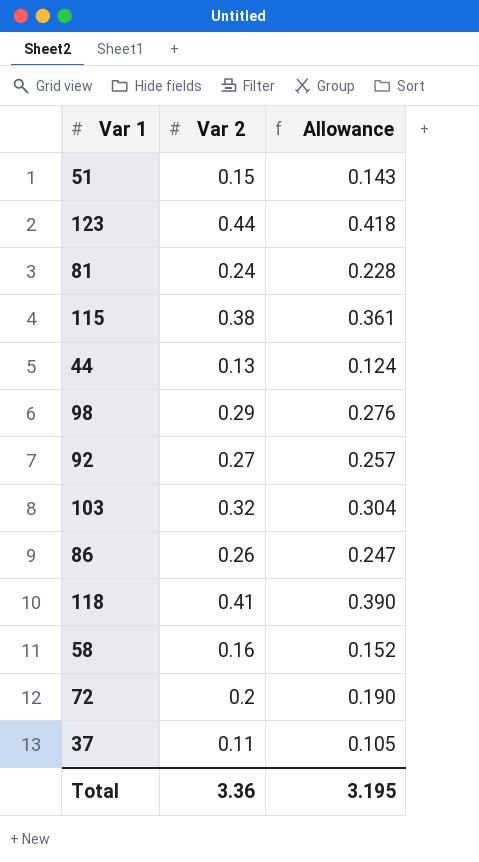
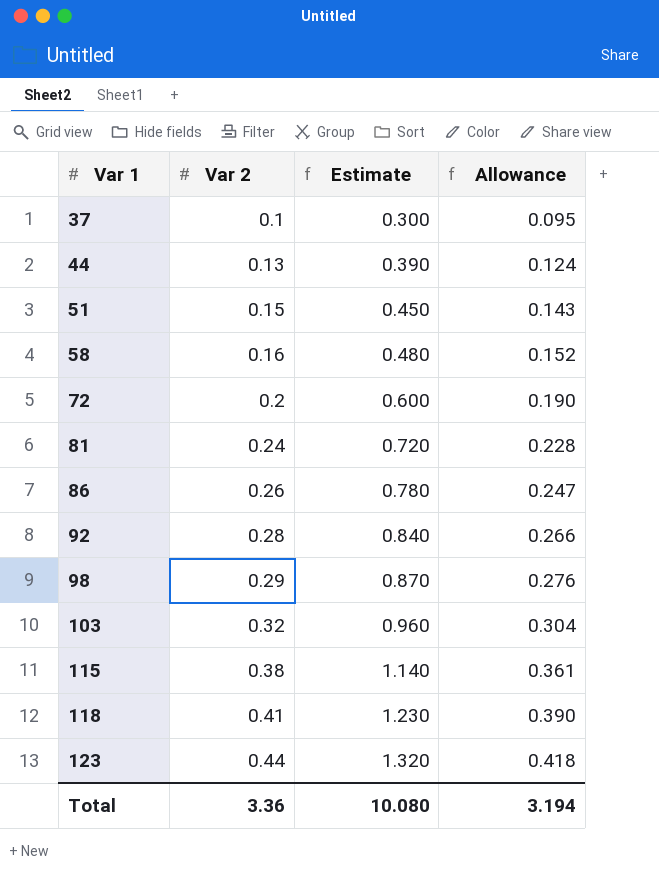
row order: none -> Var 1 ascending
column Estimate | formula: none -> [Var 2] * 3
37 | Var 2: 0.11 -> 0.1
37 | Allowance: 0.105 -> 0.095
92 | Var 2: 0.27 -> 0.28
92 | Allowance: 0.257 -> 0.266
Total | Allowance: 3.195 -> 3.194

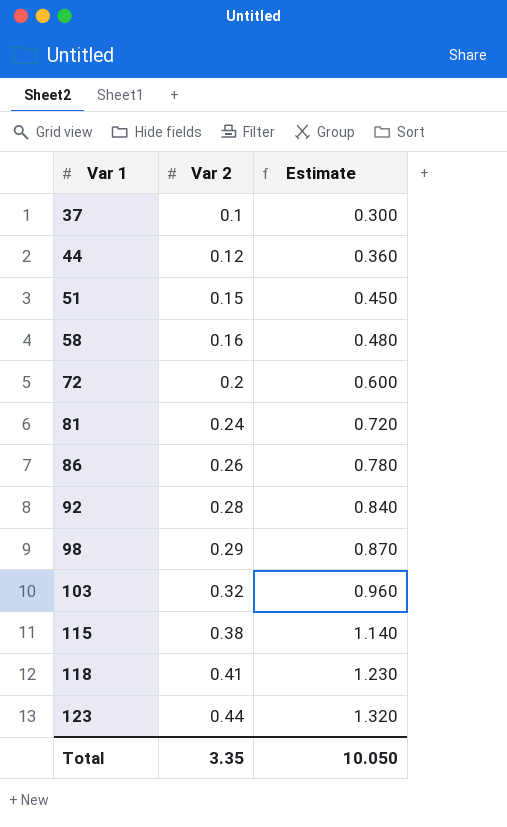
column Allowance | formula: [Var 2] * 0.95 -> none
44 | Var 2: 0.13 -> 0.12
44 | Estimate: 0.390 -> 0.360
Total | Var 2: 3.36 -> 3.35
Total | Estimate: 10.080 -> 10.050

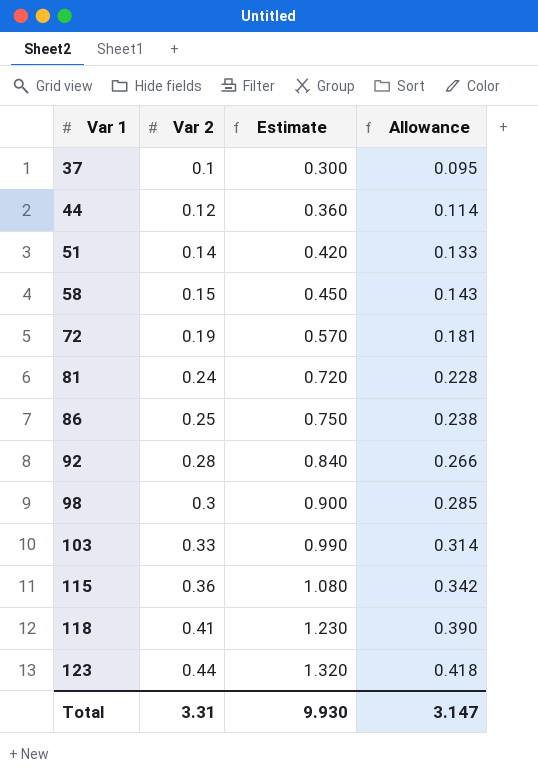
column Allowance | formula: none -> [Var 2] * 0.95
51 | Var 2: 0.15 -> 0.14
51 | Estimate: 0.450 -> 0.420
58 | Var 2: 0.16 -> 0.15
58 | Estimate: 0.480 -> 0.450
72 | Var 2: 0.2 -> 0.19
72 | Estimate: 0.600 -> 0.570
86 | Var 2: 0.26 -> 0.25
86 | Estimate: 0.780 -> 0.750
98 | Var 2: 0.29 -> 0.3
98 | Estimate: 0.870 -> 0.900
103 | Var 2: 0.32 -> 0.33
103 | Estimate: 0.960 -> 0.990
115 | Var 2: 0.38 -> 0.36
115 | Estimate: 1.140 -> 1.080
Total | Var 2: 3.35 -> 3.31
Total | Estimate: 10.050 -> 9.930

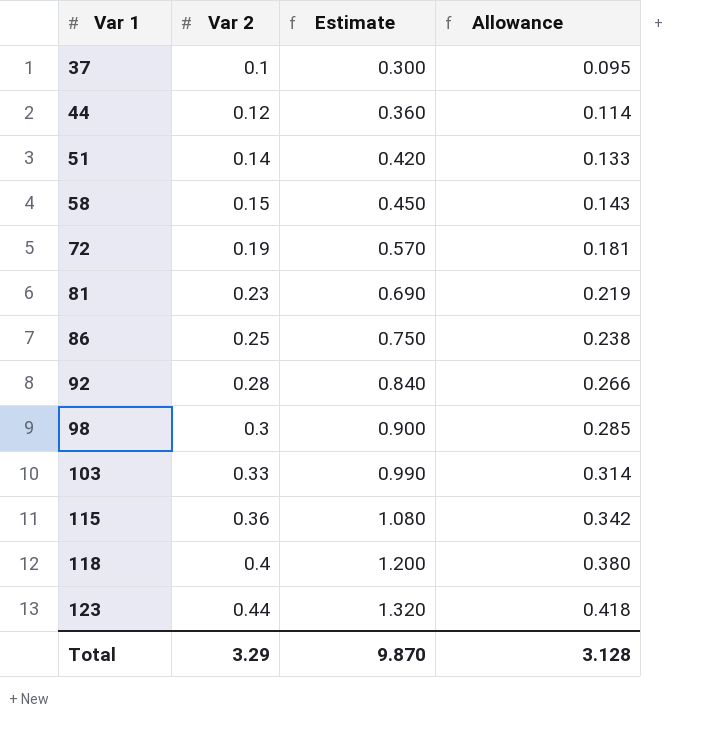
81 | Var 2: 0.24 -> 0.23
81 | Estimate: 0.720 -> 0.690
81 | Allowance: 0.228 -> 0.219
118 | Var 2: 0.41 -> 0.4
118 | Estimate: 1.230 -> 1.200
118 | Allowance: 0.390 -> 0.380
Total | Var 2: 3.31 -> 3.29
Total | Estimate: 9.930 -> 9.870
Total | Allowance: 3.147 -> 3.128

